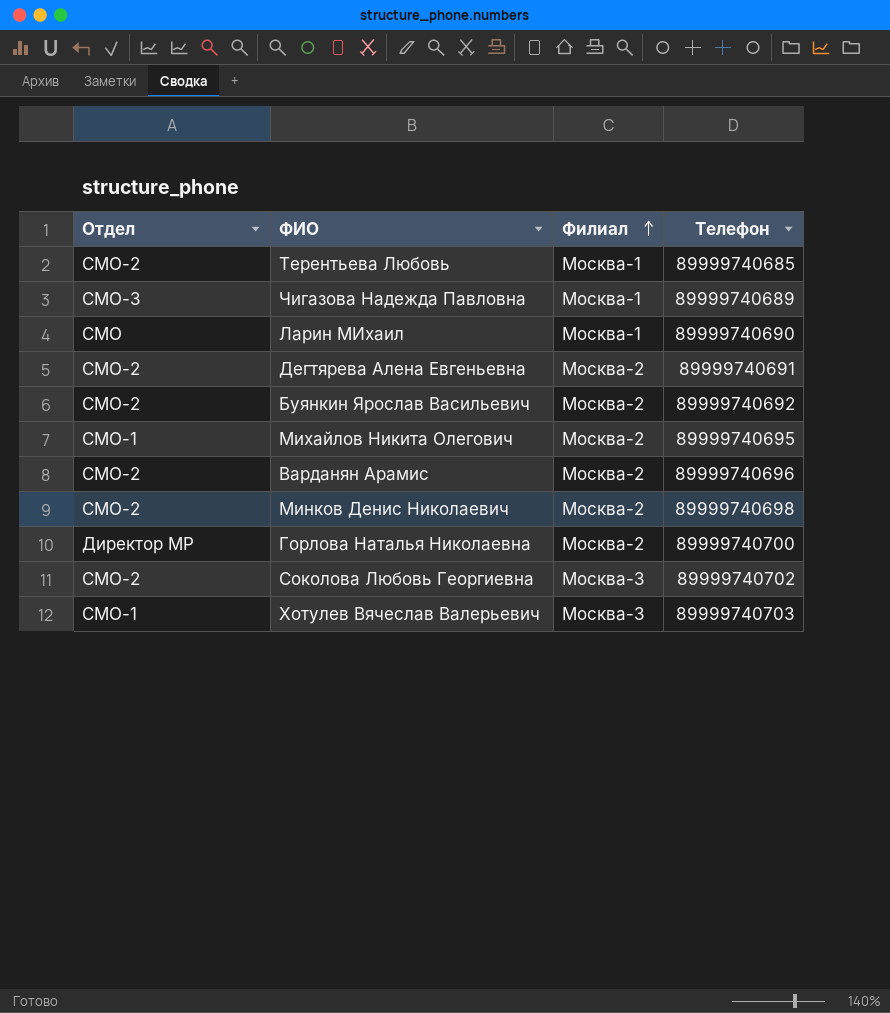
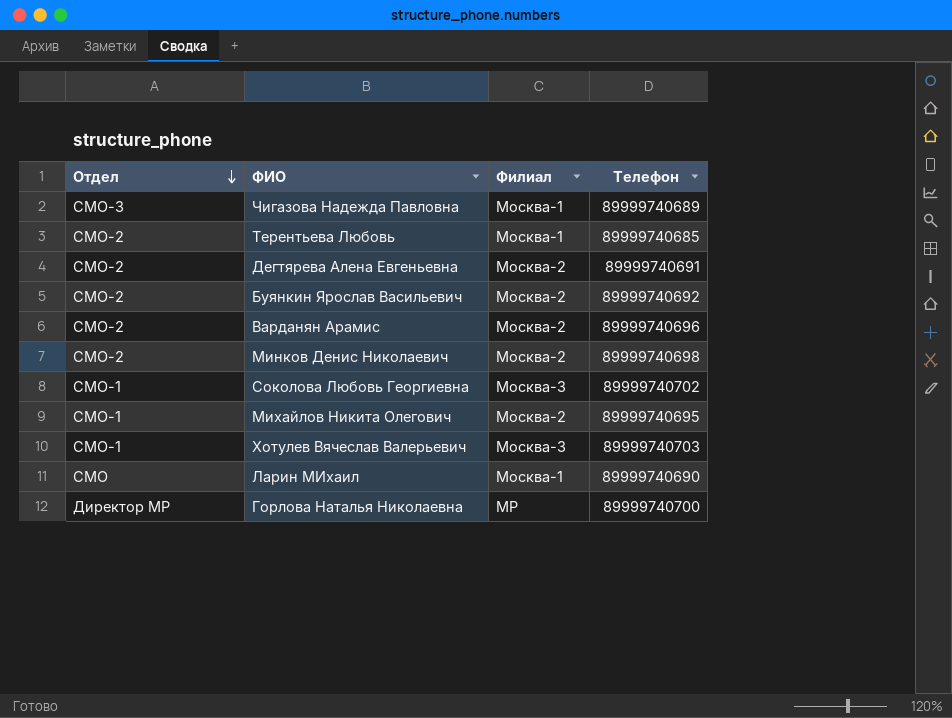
row order: Филиал ascending -> Отдел descending
Соколова Любовь Георгиевна | Отдел: СМО-2 -> СМО-1
Горлова Наталья Николаевна | Филиал: Москва-2 -> МР

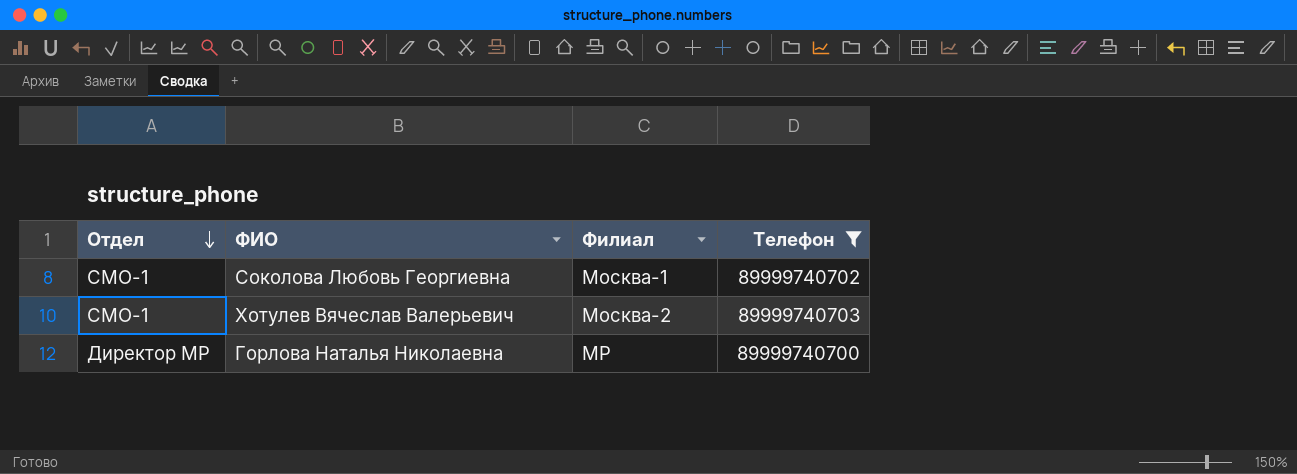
filter: none -> Телефон >= 89999740700
Соколова Любовь Георгиевна | Филиал: Москва-3 -> Москва-1
Хотулев Вячеслав Валерьевич | Филиал: Москва-3 -> Москва-2

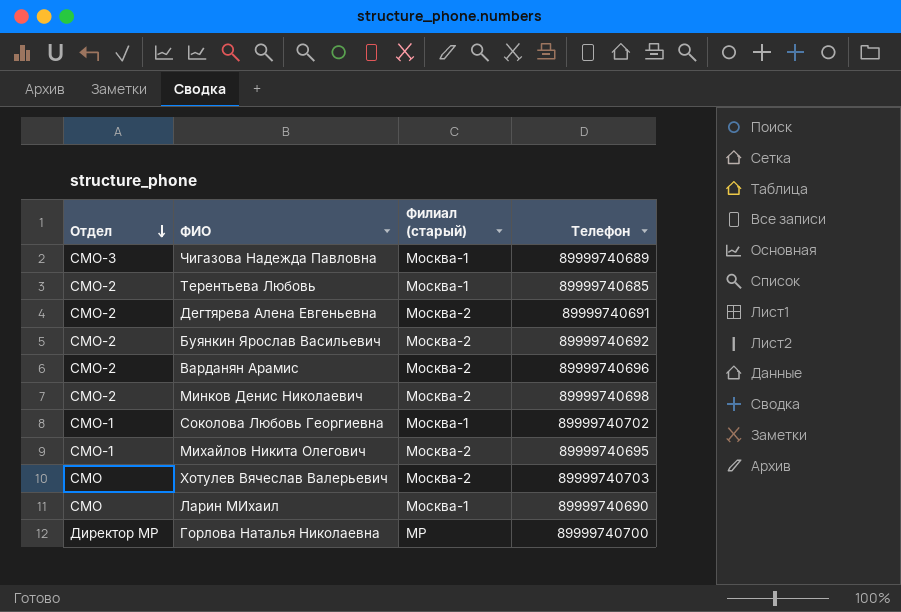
filter: Телефон >= 89999740700 -> none
column name: Филиал -> Филиал (старый)
Хотулев Вячеслав Валерьевич | Отдел: СМО-1 -> СМО

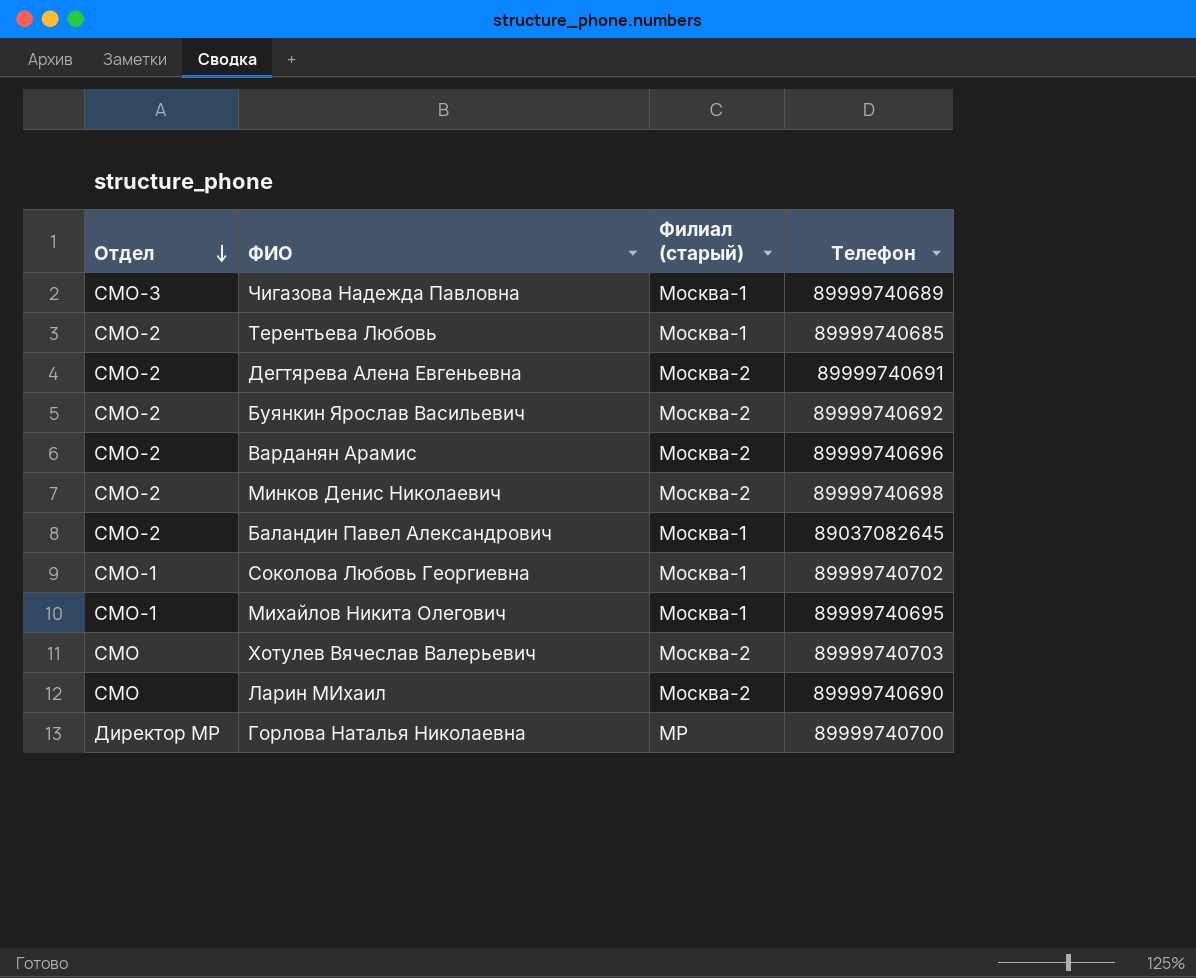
row Баландин Павел Александрович: none -> СМО-2 | Москва-1 | 89037082645
Михайлов Никита Олегович | Филиал (старый): Москва-2 -> Москва-1
Ларин МИхаил | Филиал (старый): Москва-1 -> Москва-2

